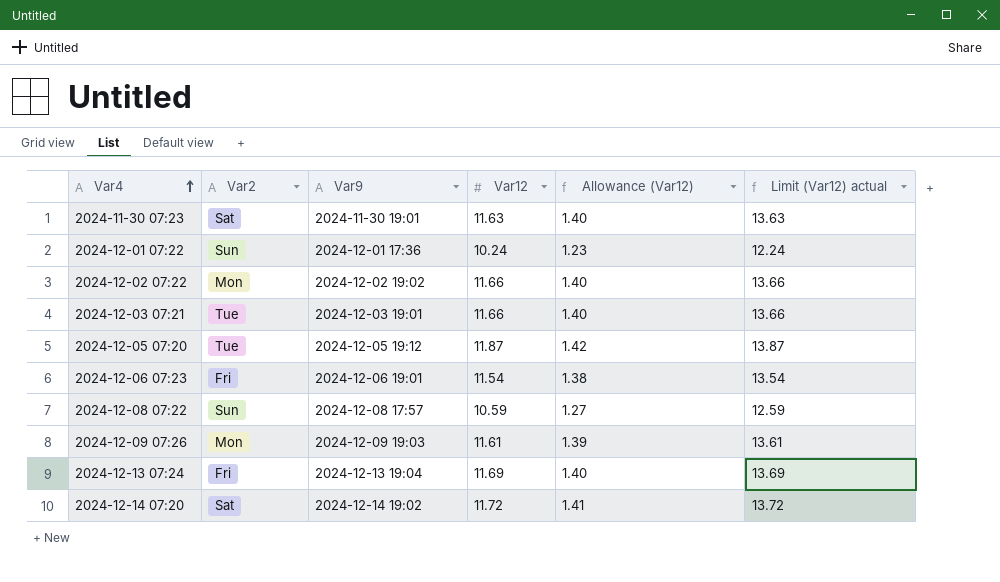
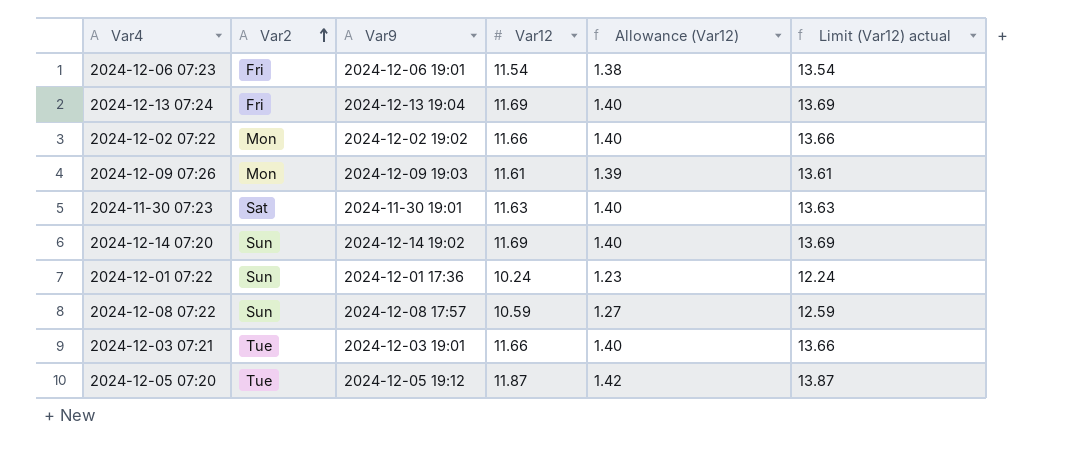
row order: Var4 ascending -> Var2 ascending
2024-12-14 07:20 | Var2: Sat -> Sun
2024-12-14 07:20 | Var12: 11.72 -> 11.69
2024-12-14 07:20 | Allowance (Var12): 1.41 -> 1.40
2024-12-14 07:20 | Limit (Var12) actual: 13.72 -> 13.69

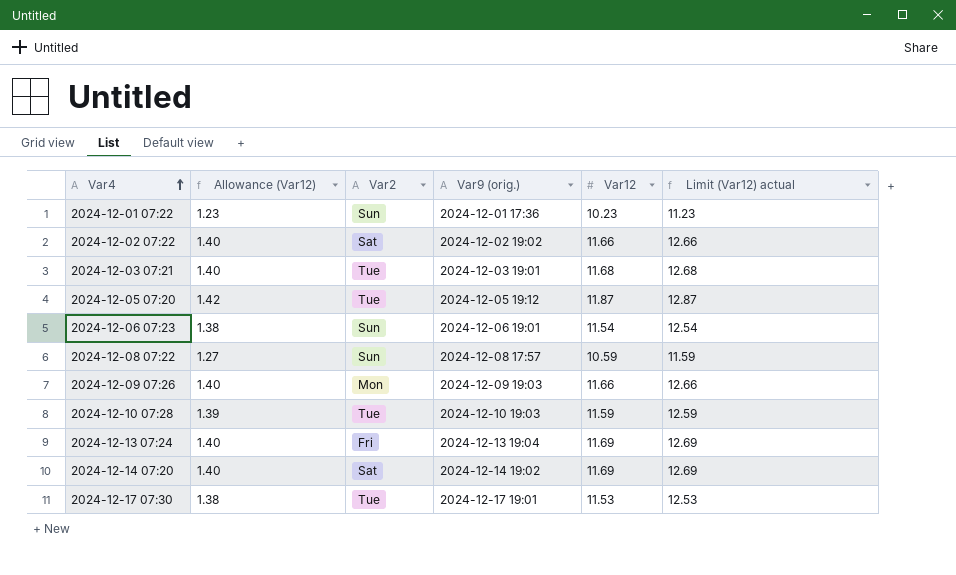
row order: Var2 ascending -> Var4 ascending
column Allowance (Var12) | position: 5 -> 2
column name: Var9 -> Var9 (orig.)
column Limit (Var12) actual | formula: [Var12] + 2 -> [Var12] + 1
row 2024-11-30 07:23: Sat | 2024-11-30 19:01 | 11.63 | 1.40 | 13.63 -> none
2024-12-01 07:22 | Var12: 10.24 -> 10.23
2024-12-02 07:22 | Var2: Mon -> Sat
2024-12-03 07:21 | Var12: 11.66 -> 11.68
2024-12-06 07:23 | Var2: Fri -> Sun
2024-12-09 07:26 | Allowance (Var12): 1.39 -> 1.40
2024-12-09 07:26 | Var12: 11.61 -> 11.66
row 2024-12-10 07:28: none -> 1.39 | Tue | 2024-12-10 19:03 | 11.59 | 12.59
2024-12-14 07:20 | Var2: Sun -> Sat
row 2024-12-17 07:30: none -> 1.38 | Tue | 2024-12-17 19:01 | 11.53 | 12.53

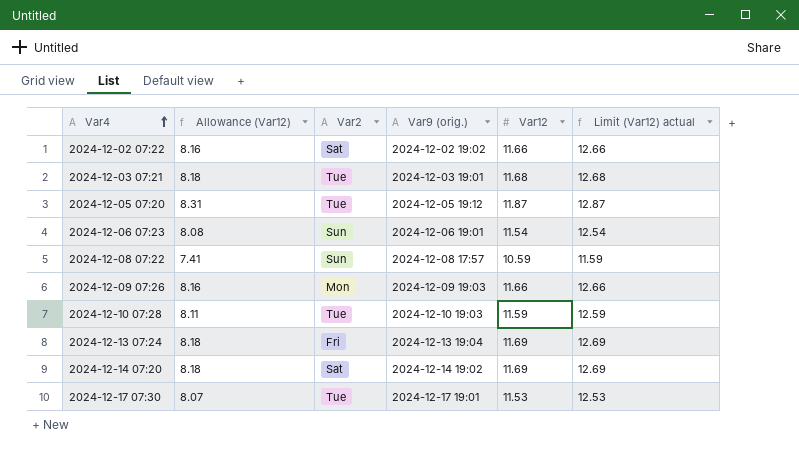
column Allowance (Var12) | formula: [Var12] * 0.12 -> [Var12] * 0.7
row 2024-12-01 07:22: 1.23 | Sun | 2024-12-01 17:36 | 10.23 | 11.23 -> none

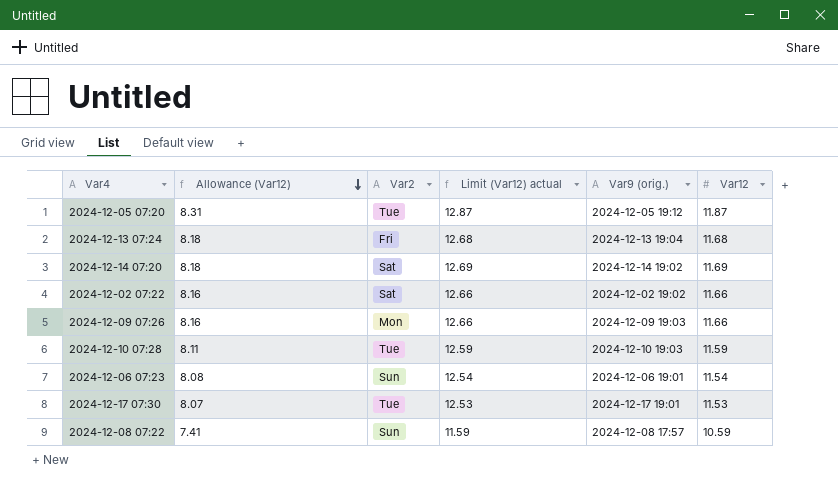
row order: Var4 ascending -> Allowance (Var12) descending
column Limit (Var12) actual | position: 6 -> 4
row 2024-12-03 07:21: 8.18 | Tue | 2024-12-03 19:01 | 11.68 | 12.68 -> none
2024-12-13 07:24 | Limit (Var12) actual: 12.69 -> 12.68
2024-12-13 07:24 | Var12: 11.69 -> 11.68

